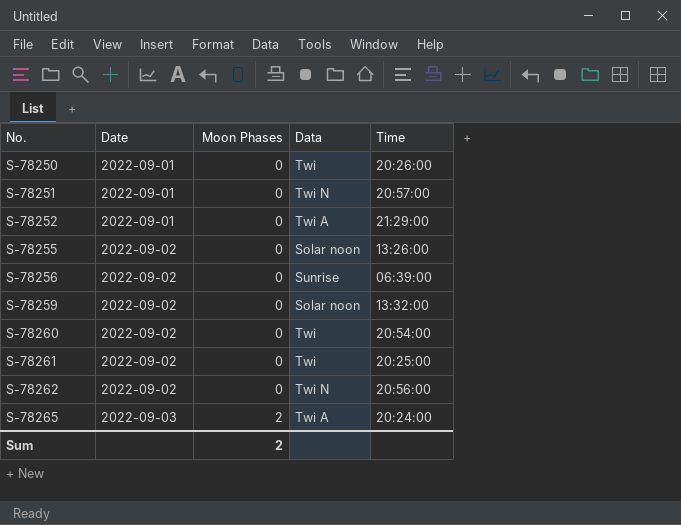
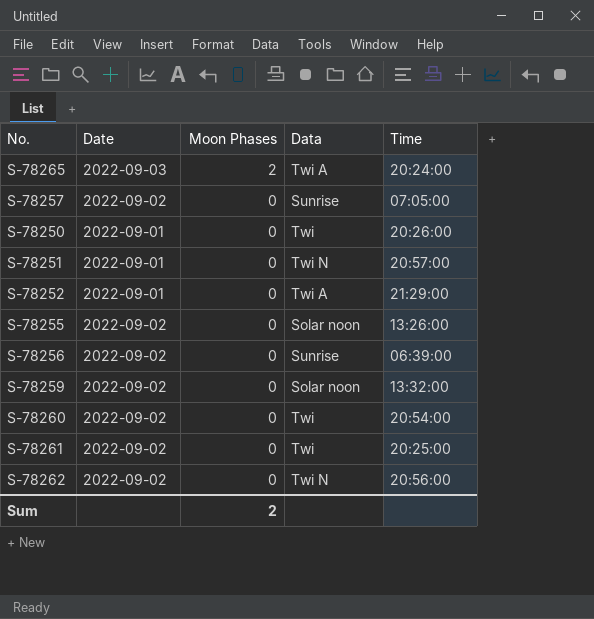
row order: No. ascending -> Moon Phases descending
row S-78257: none -> 2022-09-02 | 0 | Sunrise | 07:05:00

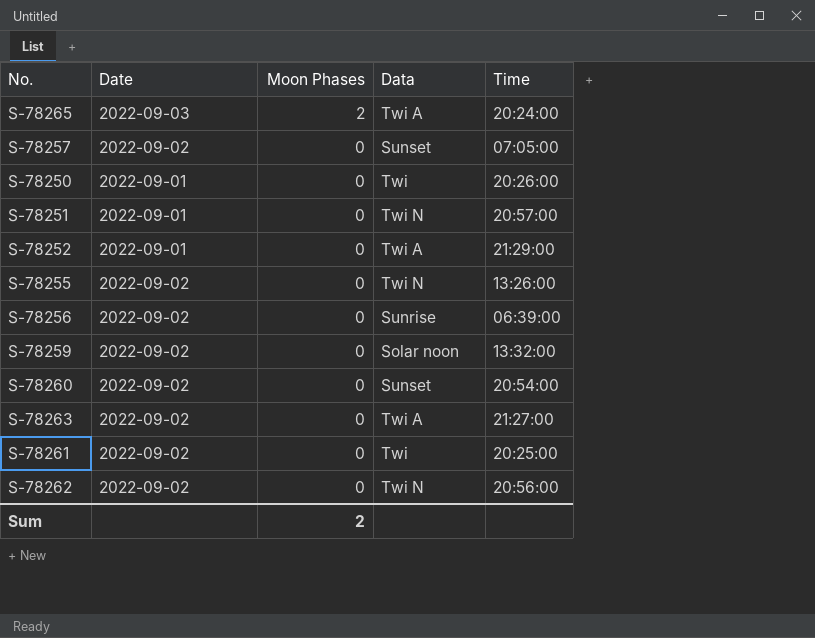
S-78257 | Data: Sunrise -> Sunset
S-78255 | Data: Solar noon -> Twi N
S-78260 | Data: Twi -> Sunset
row S-78263: none -> 2022-09-02 | 0 | Twi A | 21:27:00

